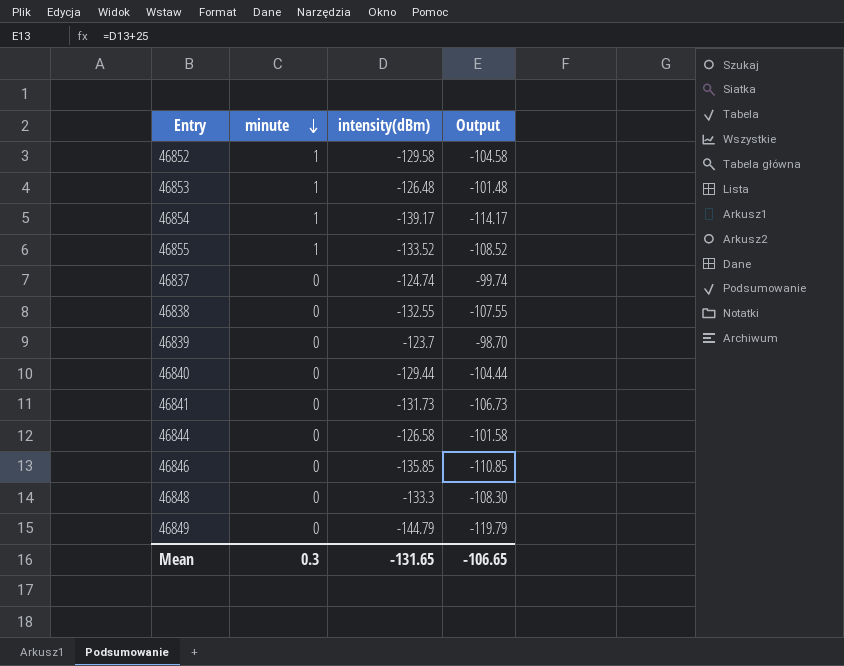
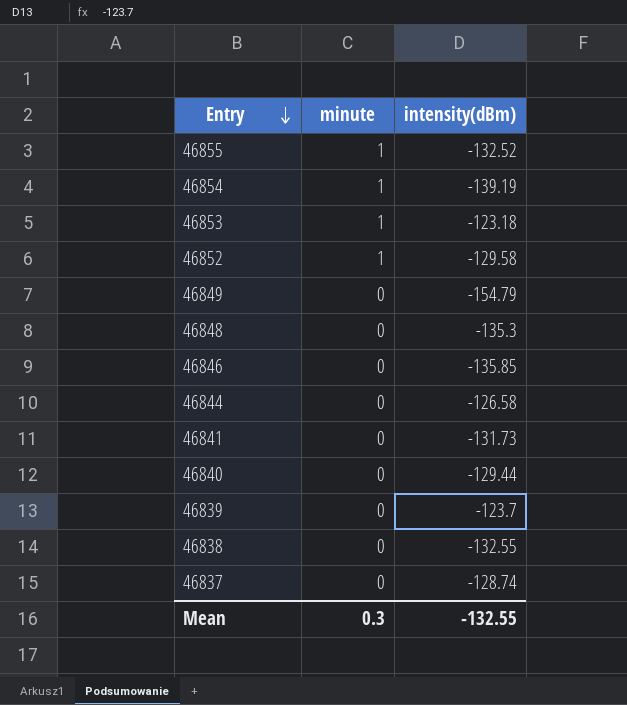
row order: minute descending -> Entry descending
column Output | formula: [intensity(dBm)] + 25 -> none
46855 | intensity(dBm): -133.52 -> -132.52
46854 | intensity(dBm): -139.17 -> -139.19
46853 | intensity(dBm): -126.48 -> -123.18
46849 | intensity(dBm): -144.79 -> -154.79
46848 | intensity(dBm): -133.3 -> -135.3
46837 | intensity(dBm): -124.74 -> -128.74
Mean | intensity(dBm): -131.65 -> -132.55

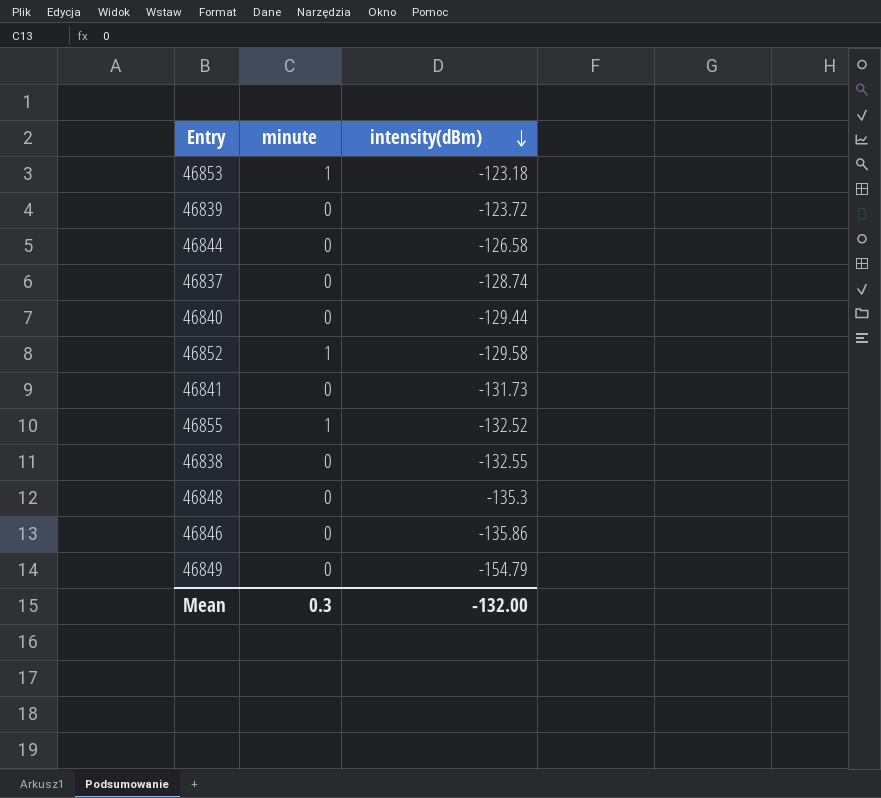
row order: Entry descending -> intensity(dBm) descending
row 46854: 1 | -139.19 -> none
46839 | intensity(dBm): -123.7 -> -123.72
46846 | intensity(dBm): -135.85 -> -135.86
Mean | intensity(dBm): -132.55 -> -132.00

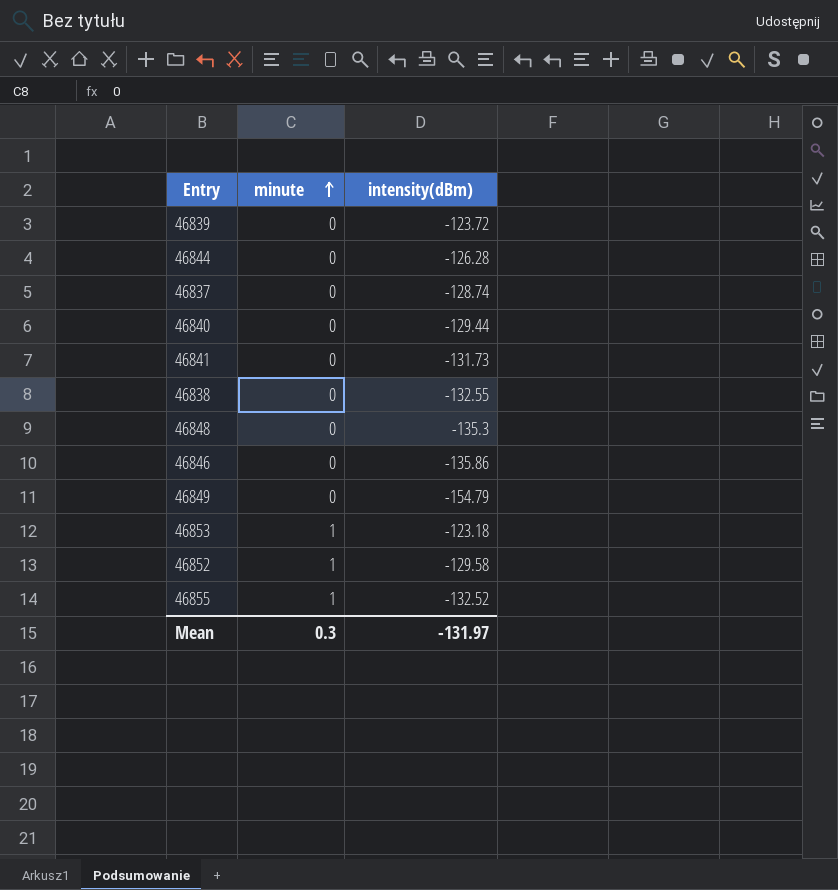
row order: intensity(dBm) descending -> minute ascending
46844 | intensity(dBm): -126.58 -> -126.28
Mean | intensity(dBm): -132.00 -> -131.97

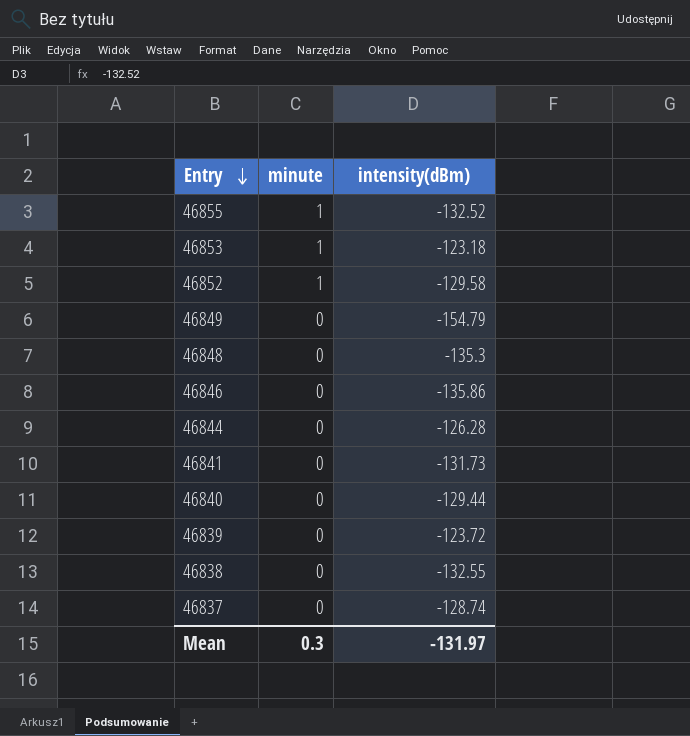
row order: minute ascending -> Entry descending

